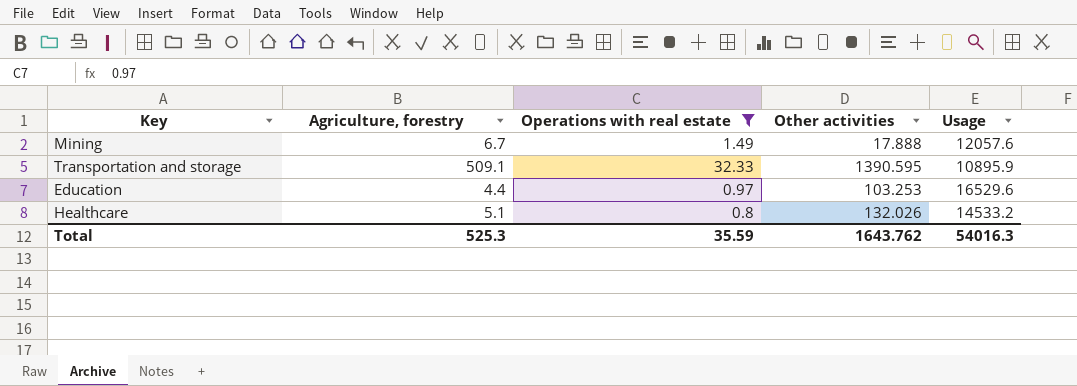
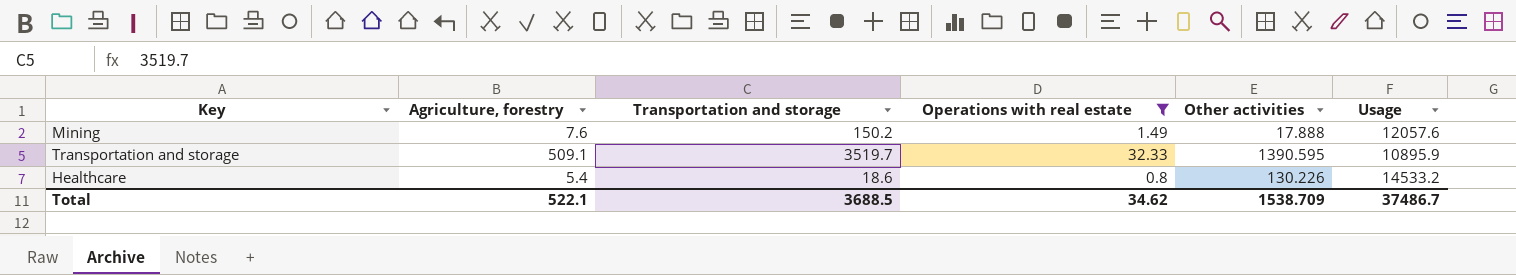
column Transportation and storage | position: none -> 3
row Education: 4.4 | 0.97 | 103.253 | 16529.6 -> none
Mining | Agriculture, forestry: 6.7 -> 7.6
Healthcare | Agriculture, forestry: 5.1 -> 5.4
Healthcare | Other activities: 132.026 -> 130.226
Total | Agriculture, forestry: 525.3 -> 522.1
Total | Operations with real estate: 35.59 -> 34.62
Total | Other activities: 1643.762 -> 1538.709
Total | Usage: 54016.3 -> 37486.7

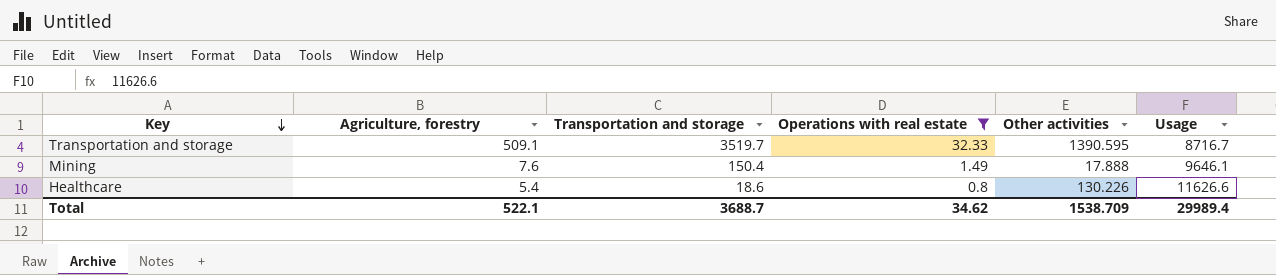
row order: none -> Key descending
Transportation and storage | Usage: 10895.9 -> 8716.7
Mining | Transportation and storage: 150.2 -> 150.4
Mining | Usage: 12057.6 -> 9646.1
Healthcare | Usage: 14533.2 -> 11626.6
Total | Transportation and storage: 3688.5 -> 3688.7
Total | Usage: 37486.7 -> 29989.4

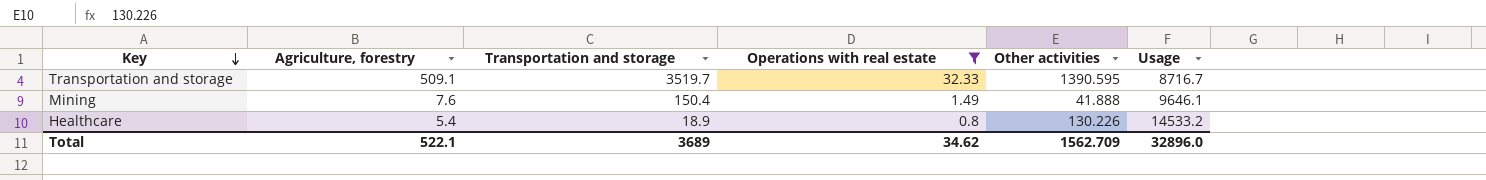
Mining | Other activities: 17.888 -> 41.888
Healthcare | Transportation and storage: 18.6 -> 18.9
Healthcare | Usage: 11626.6 -> 14533.2
Total | Transportation and storage: 3688.7 -> 3689
Total | Other activities: 1538.709 -> 1562.709
Total | Usage: 29989.4 -> 32896.0

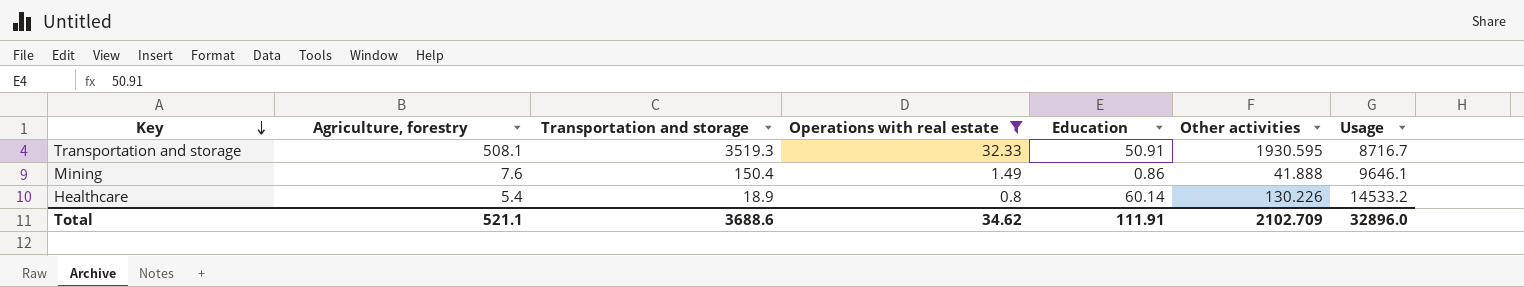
column Education | position: none -> 5
Transportation and storage | Agriculture, forestry: 509.1 -> 508.1
Transportation and storage | Transportation and storage: 3519.7 -> 3519.3
Transportation and storage | Other activities: 1390.595 -> 1930.595
Total | Agriculture, forestry: 522.1 -> 521.1
Total | Transportation and storage: 3689 -> 3688.6
Total | Other activities: 1562.709 -> 2102.709

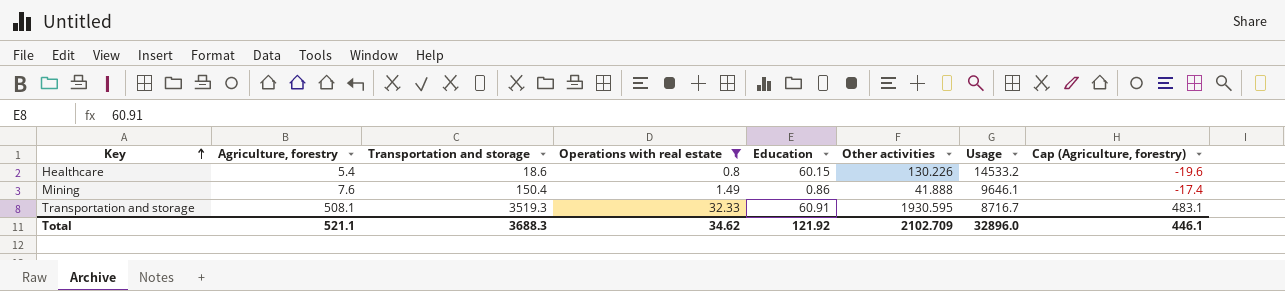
row order: Key descending -> Key ascending
column Cap (Agriculture, forestry) | formula: none -> [Agriculture, forestry] - 25
Healthcare | Transportation and storage: 18.9 -> 18.6
Healthcare | Education: 60.14 -> 60.15
Transportation and storage | Education: 50.91 -> 60.91
Total | Transportation and storage: 3688.6 -> 3688.3
Total | Education: 111.91 -> 121.92

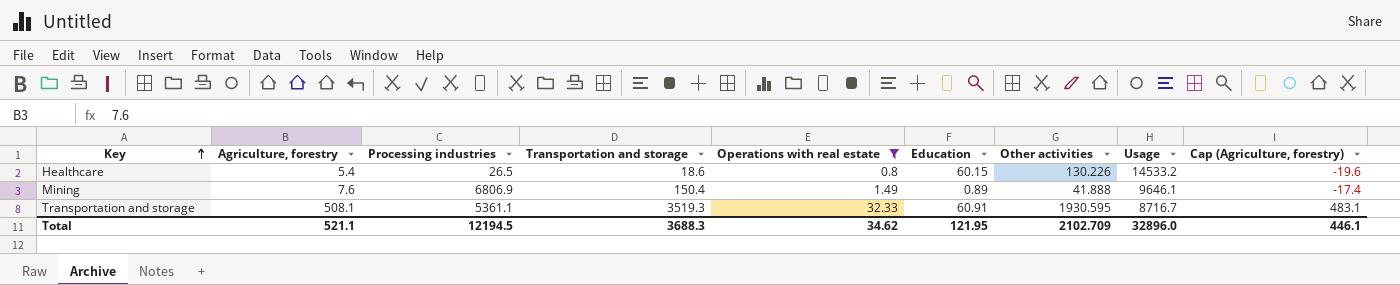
column Processing industries | position: none -> 3
Mining | Education: 0.86 -> 0.89
Total | Education: 121.92 -> 121.95

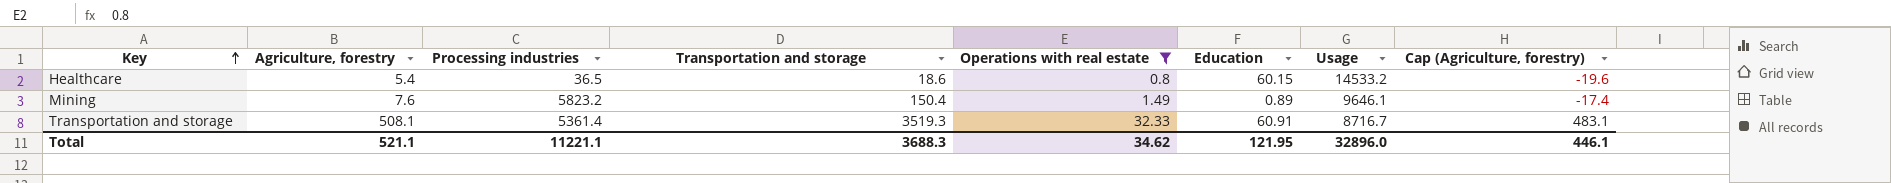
column Other activities | position: 7 -> none
Healthcare | Processing industries: 26.5 -> 36.5
Mining | Processing industries: 6806.9 -> 5823.2
Transportation and storage | Processing industries: 5361.1 -> 5361.4
Total | Processing industries: 12194.5 -> 11221.1

